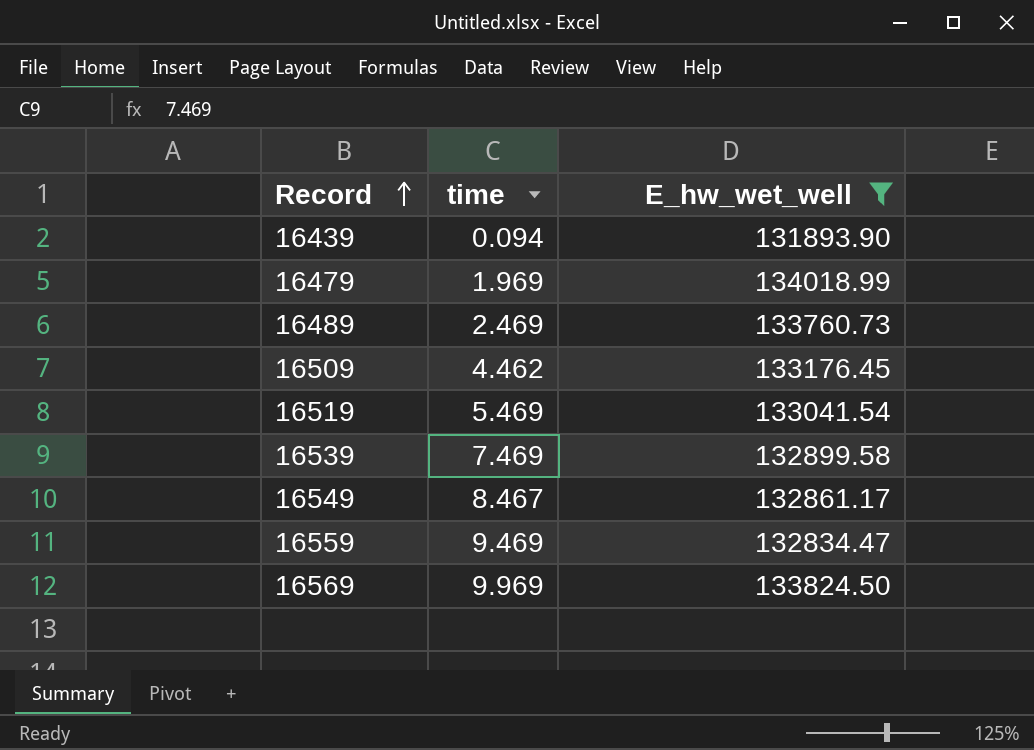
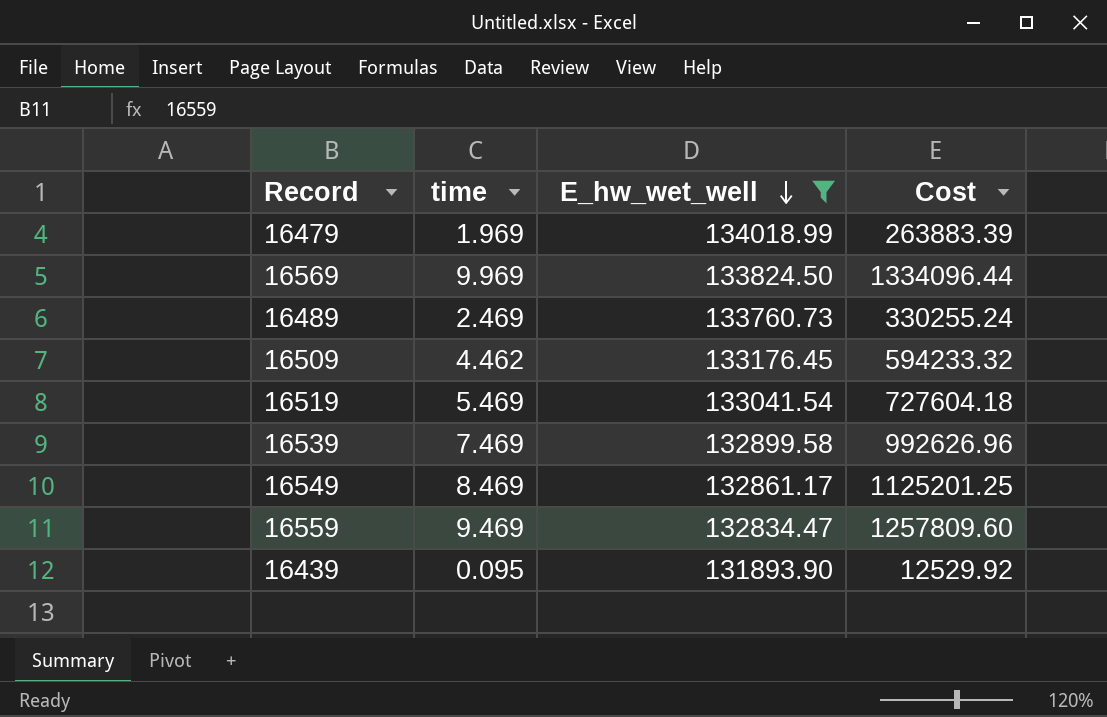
row order: Record ascending -> E_hw_wet_well descending
column Cost | formula: none -> [time] * [E_hw_wet_well]
16549 | time: 8.467 -> 8.469
16439 | time: 0.094 -> 0.095

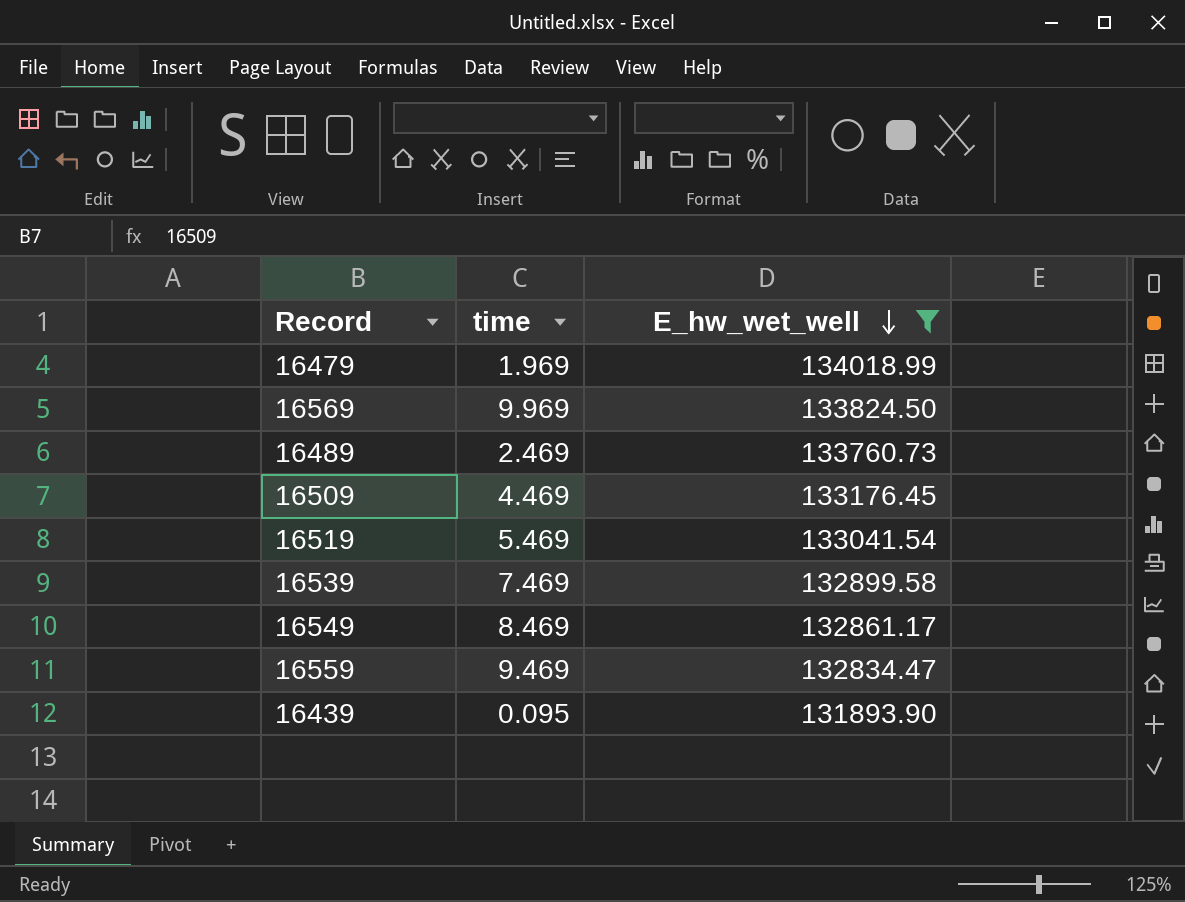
column Cost | formula: [time] * [E_hw_wet_well] -> none
16509 | time: 4.462 -> 4.469

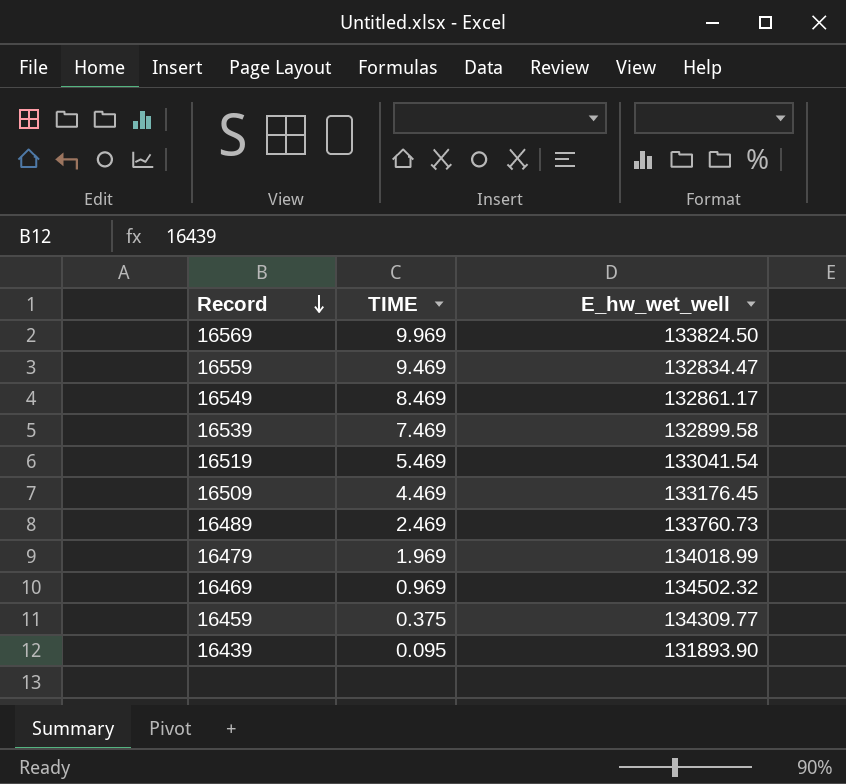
filter: E_hw_wet_well <= 134018.99 -> none
row order: E_hw_wet_well descending -> Record descending
column name: time -> TIME

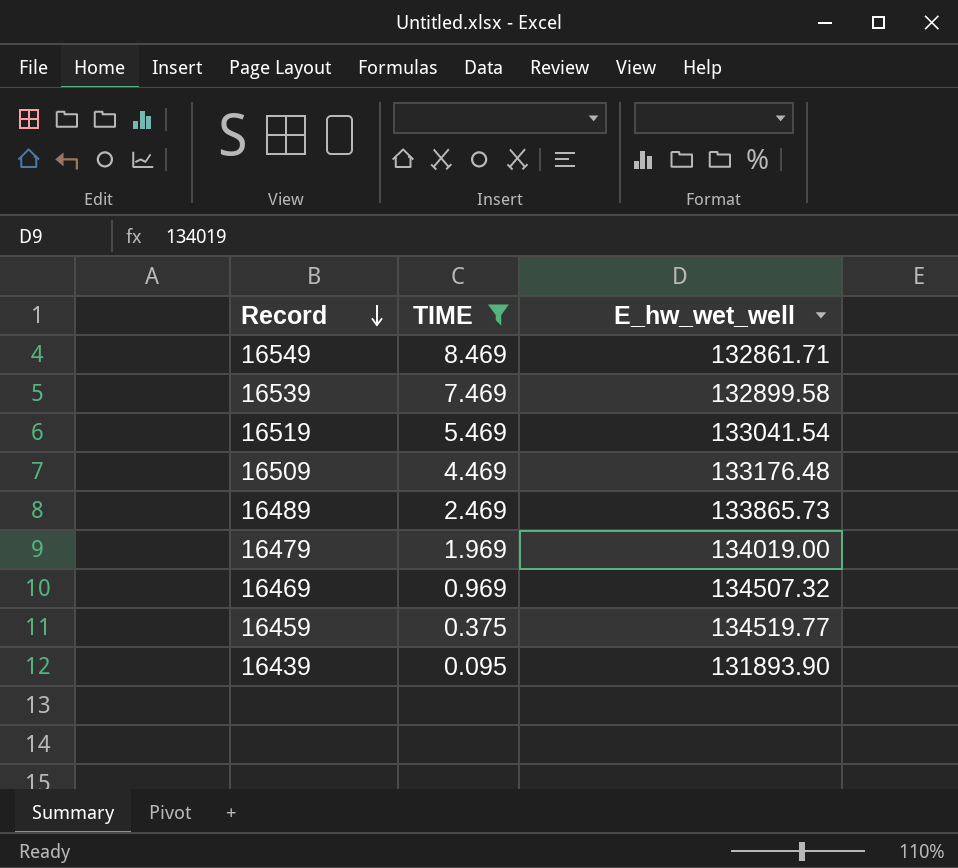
filter: none -> TIME <= 8.469
16549 | E_hw_wet_well: 132861.17 -> 132861.71
16509 | E_hw_wet_well: 133176.45 -> 133176.48
16489 | E_hw_wet_well: 133760.73 -> 133865.73
16479 | E_hw_wet_well: 134018.99 -> 134019.00
16469 | E_hw_wet_well: 134502.32 -> 134507.32
16459 | E_hw_wet_well: 134309.77 -> 134519.77

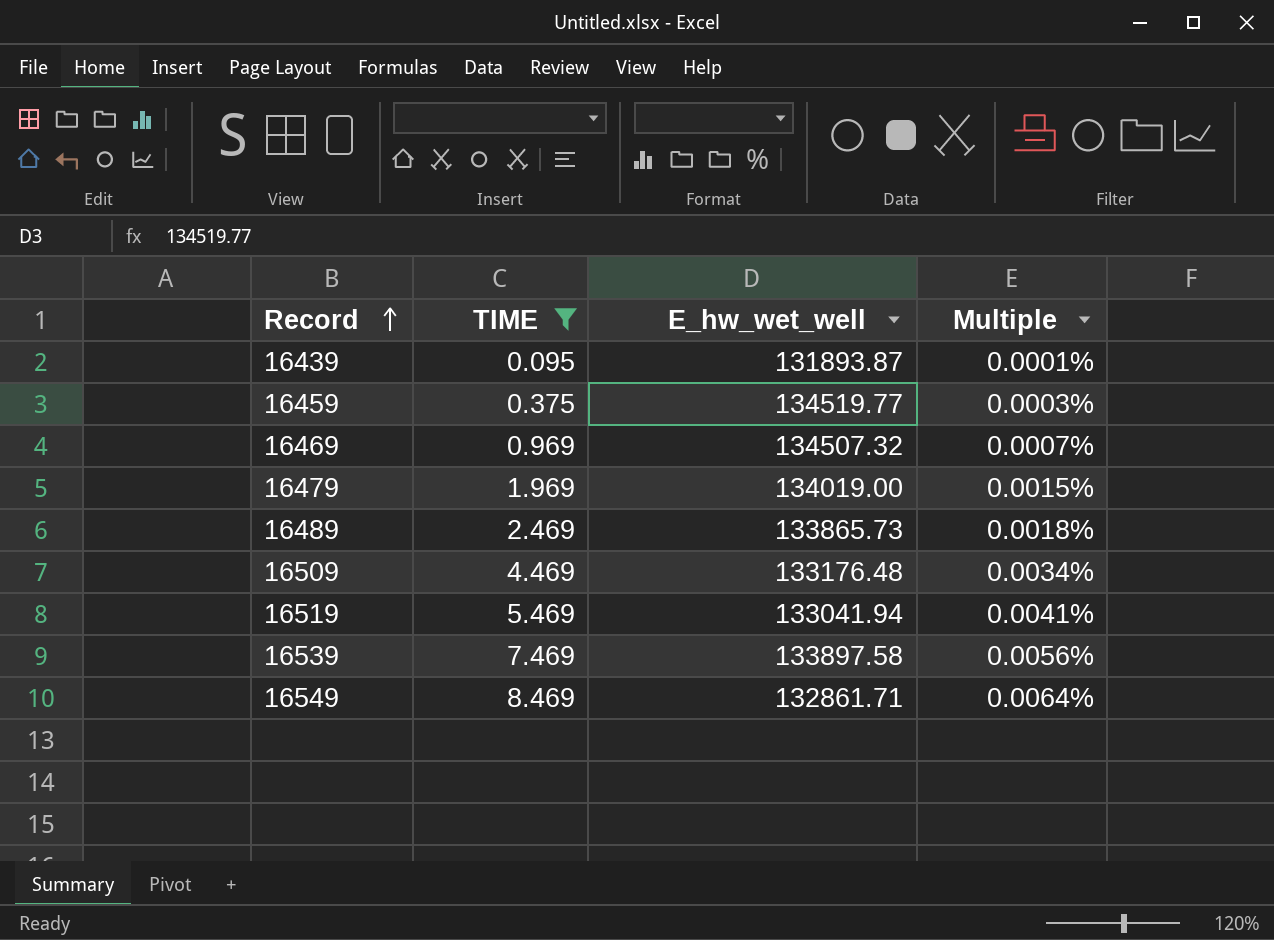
row order: Record descending -> Record ascending
column Multiple | formula: none -> [TIME] / [E_hw_wet_well]
16439 | E_hw_wet_well: 131893.90 -> 131893.87
16519 | E_hw_wet_well: 133041.54 -> 133041.94
16539 | E_hw_wet_well: 132899.58 -> 133897.58

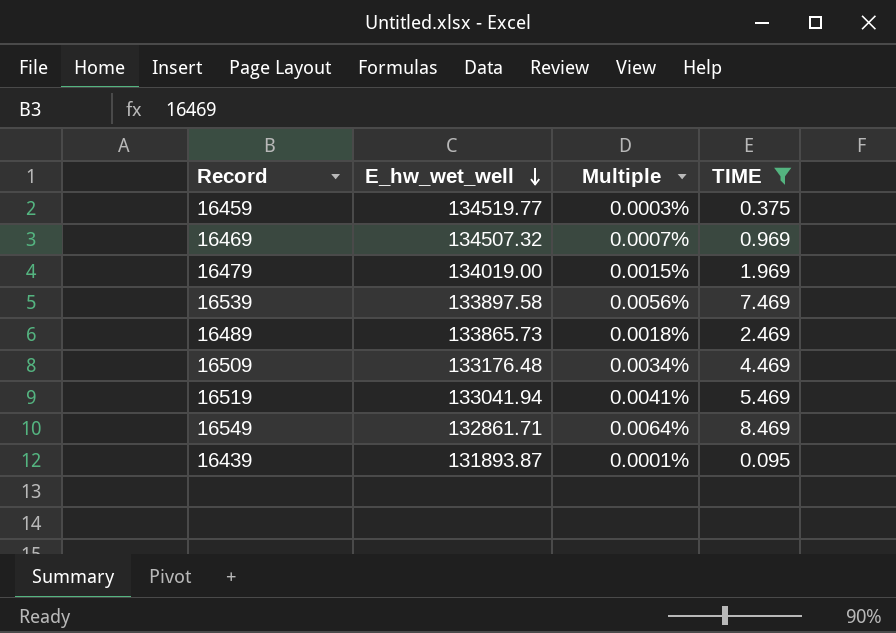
row order: Record ascending -> E_hw_wet_well descending
column TIME | position: 2 -> 4

